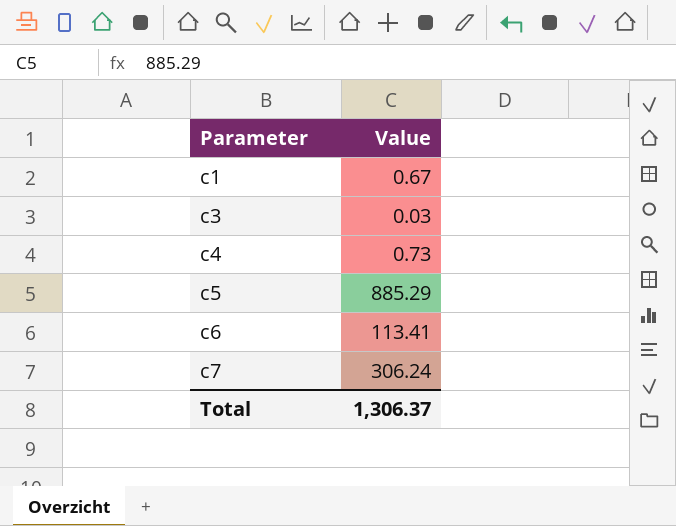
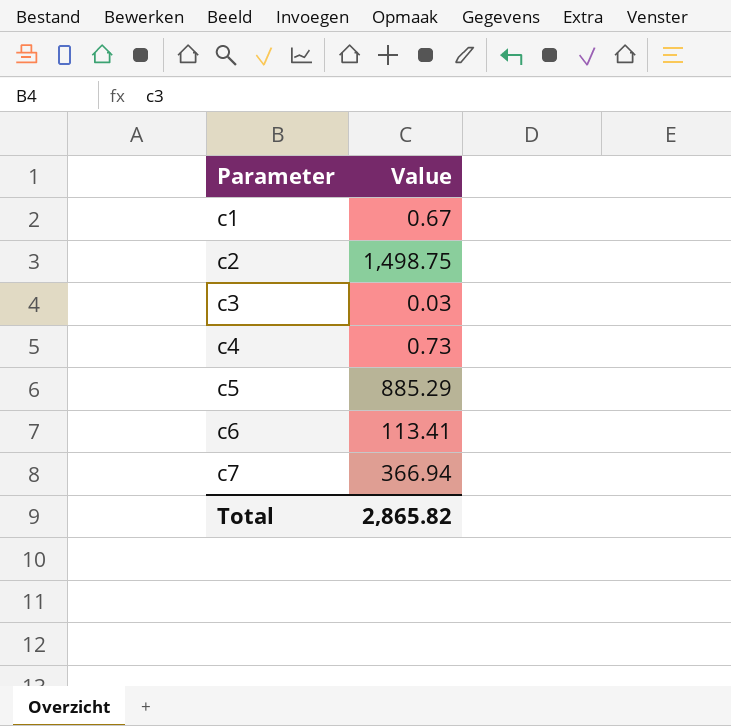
row c2: none -> 1,498.75
c7 | Value: 306.24 -> 366.94
Total | Value: 1,306.37 -> 2,865.82

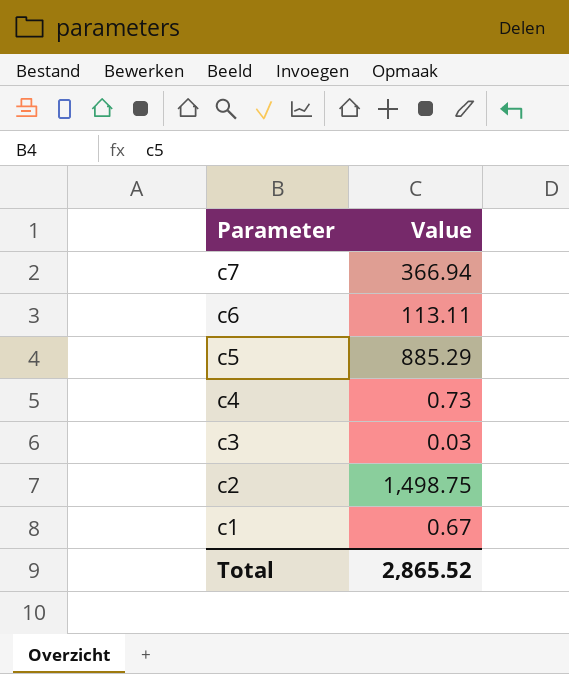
row order: Parameter ascending -> Parameter descending
c6 | Value: 113.41 -> 113.11
Total | Value: 2,865.82 -> 2,865.52

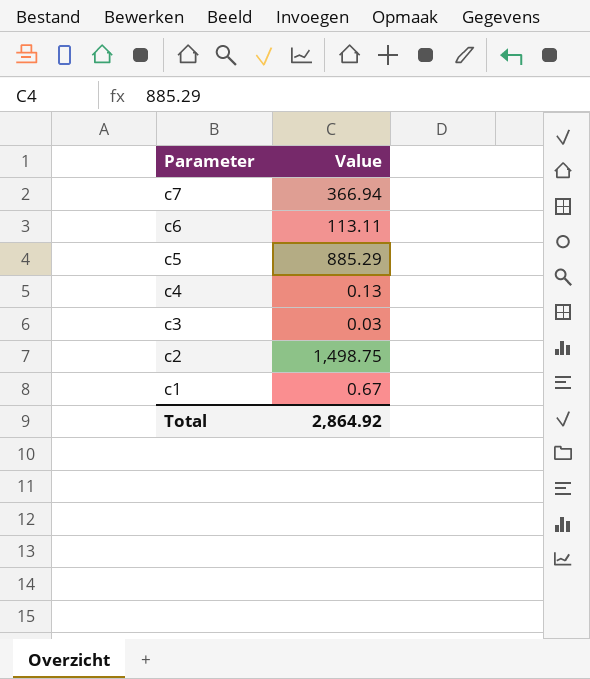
c4 | Value: 0.73 -> 0.13
Total | Value: 2,865.52 -> 2,864.92

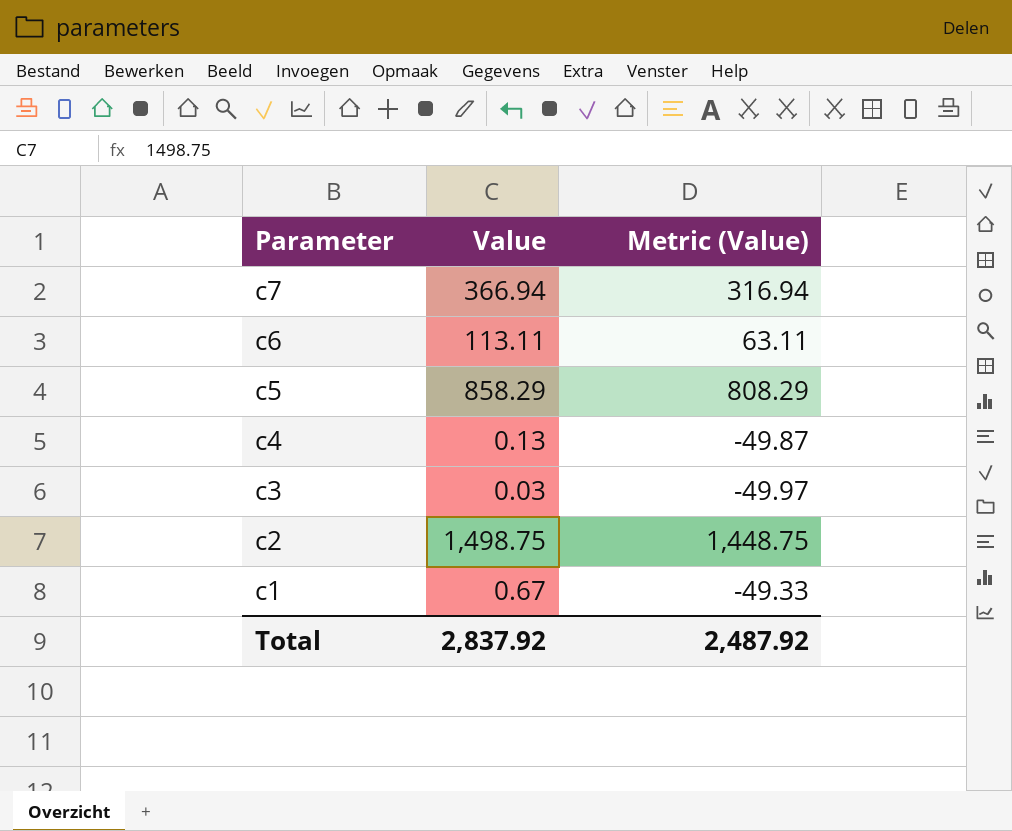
column Metric (Value) | formula: none -> [Value] - 50
c5 | Value: 885.29 -> 858.29
Total | Value: 2,864.92 -> 2,837.92

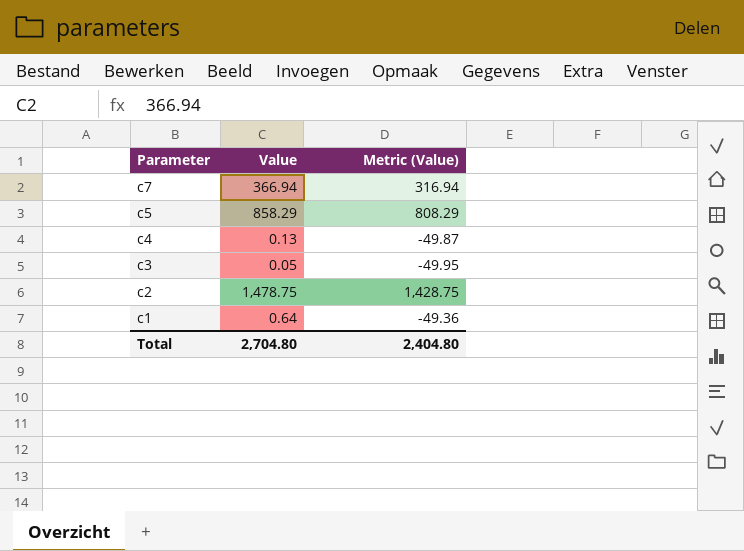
row c6: 113.11 | 63.11 -> none
c3 | Value: 0.03 -> 0.05
c3 | Metric (Value): -49.97 -> -49.95
c2 | Value: 1,498.75 -> 1,478.75
c2 | Metric (Value): 1,448.75 -> 1,428.75
c1 | Value: 0.67 -> 0.64
c1 | Metric (Value): -49.33 -> -49.36
Total | Value: 2,837.92 -> 2,704.80
Total | Metric (Value): 2,487.92 -> 2,404.80

